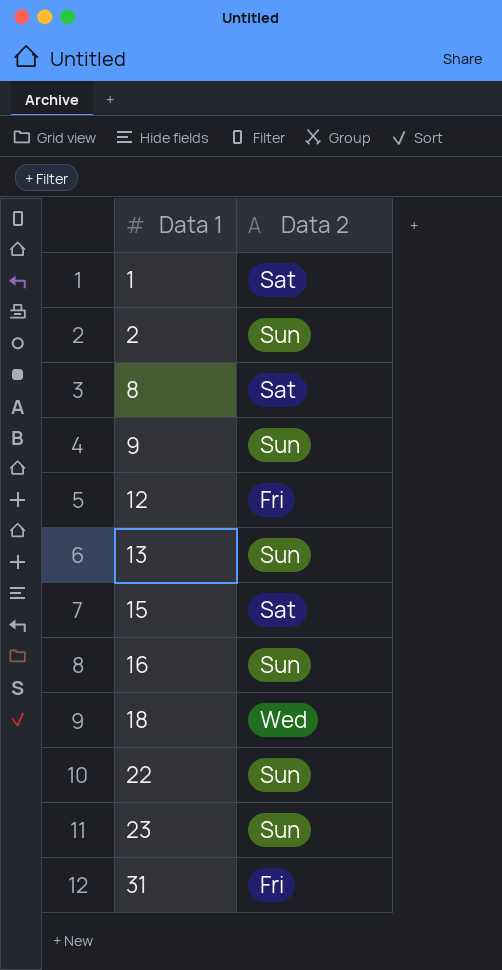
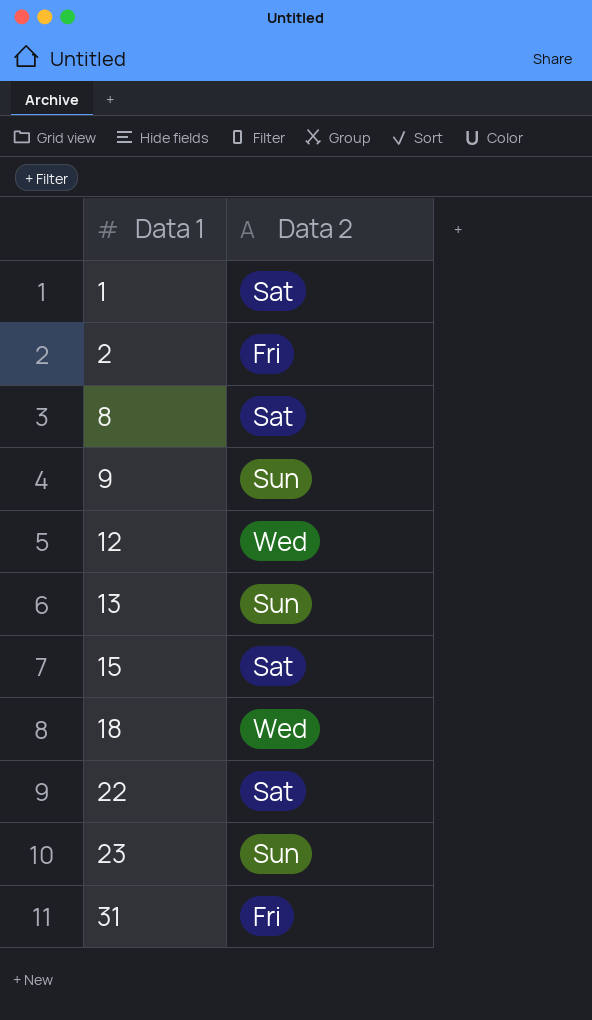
row 16: Sun -> none
2 | Data 2: Sun -> Fri
12 | Data 2: Fri -> Wed
22 | Data 2: Sun -> Sat

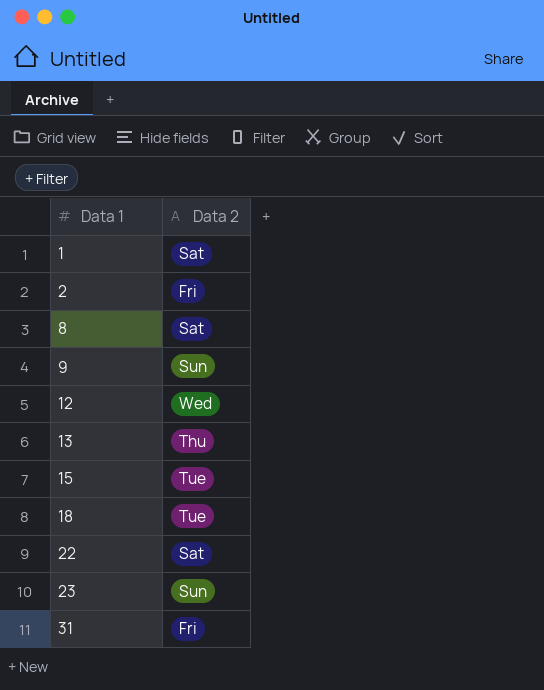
13 | Data 2: Sun -> Thu
15 | Data 2: Sat -> Tue
18 | Data 2: Wed -> Tue

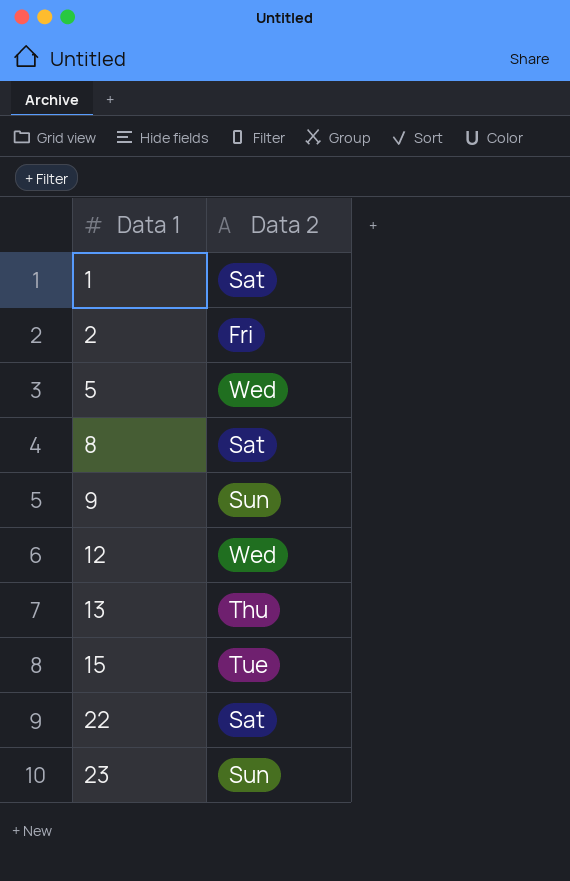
row 18: Tue -> none
row 31: Fri -> none
row 5: none -> Wed

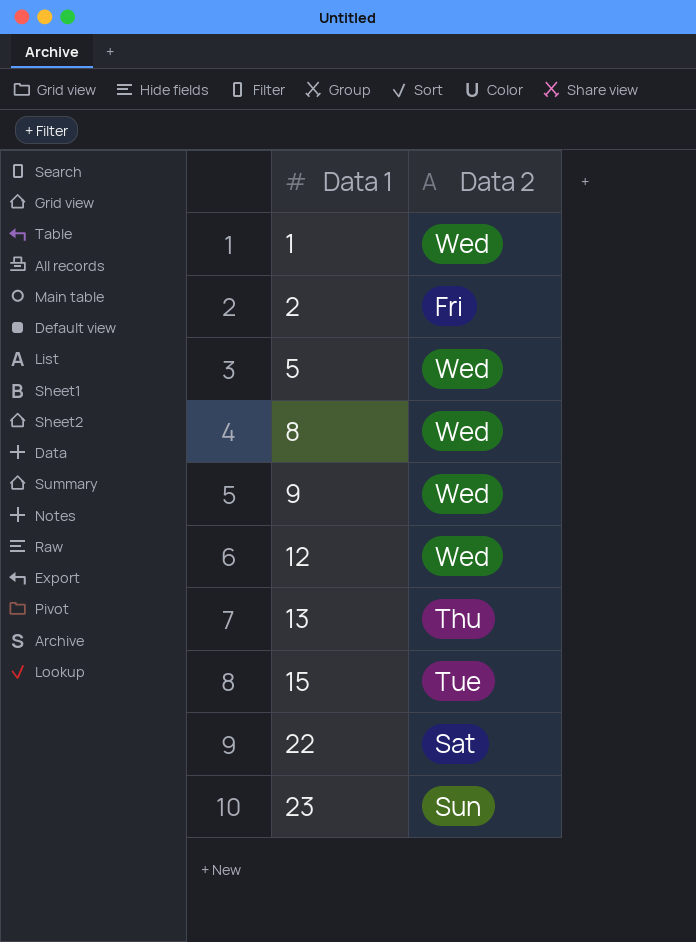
1 | Data 2: Sat -> Wed
8 | Data 2: Sat -> Wed
9 | Data 2: Sun -> Wed

